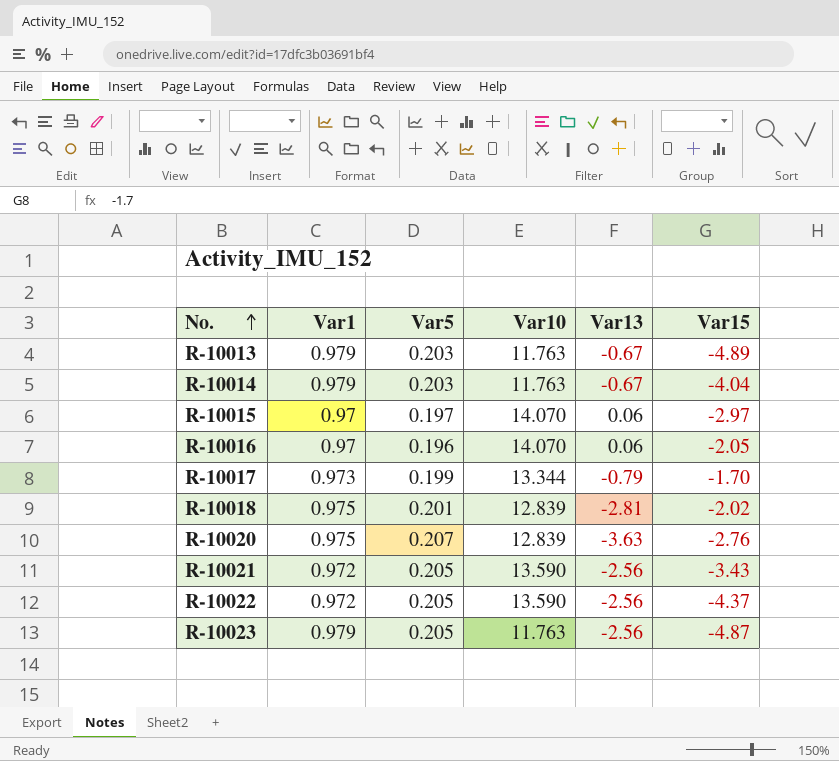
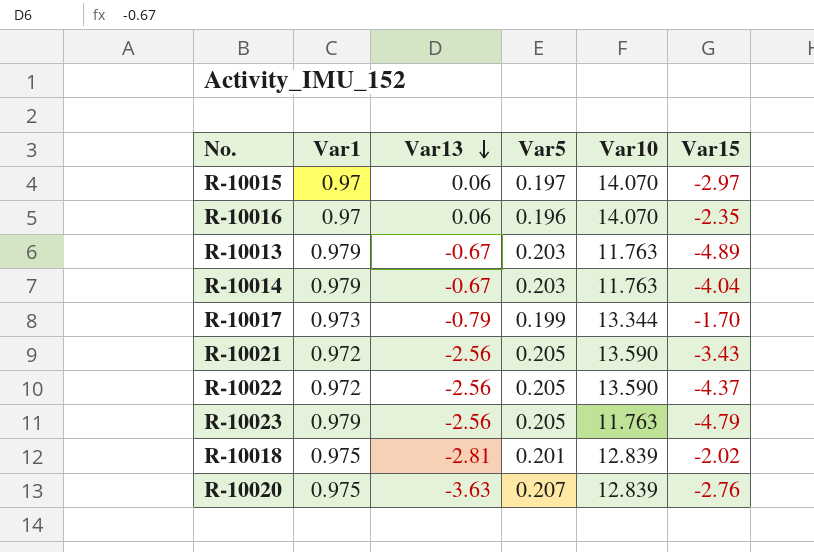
row order: No. ascending -> Var13 descending
column Var13 | position: 5 -> 3
R-10016 | Var15: -2.05 -> -2.35
R-10023 | Var15: -4.87 -> -4.79

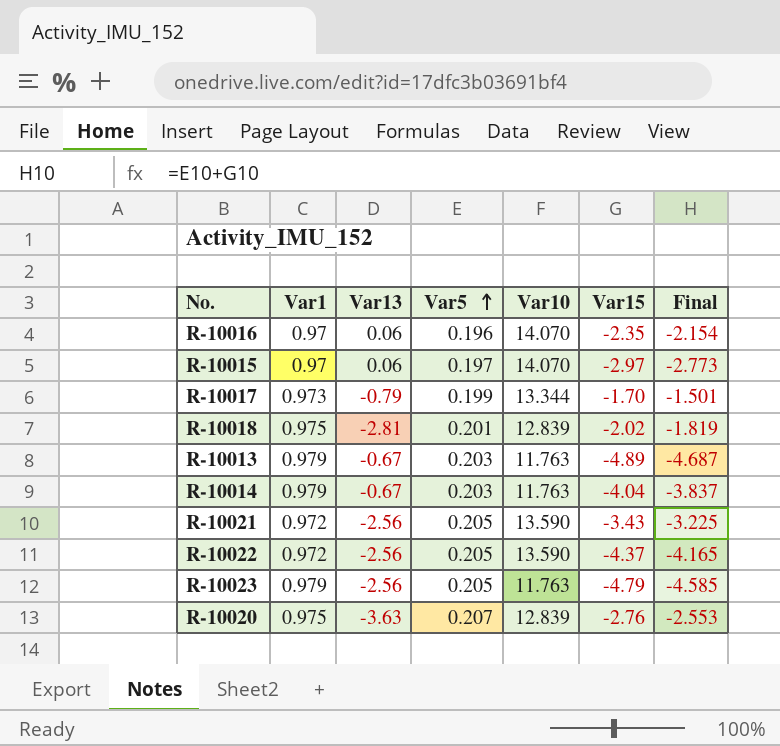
row order: Var13 descending -> Var5 ascending
column Final | formula: none -> [Var5] + [Var15]

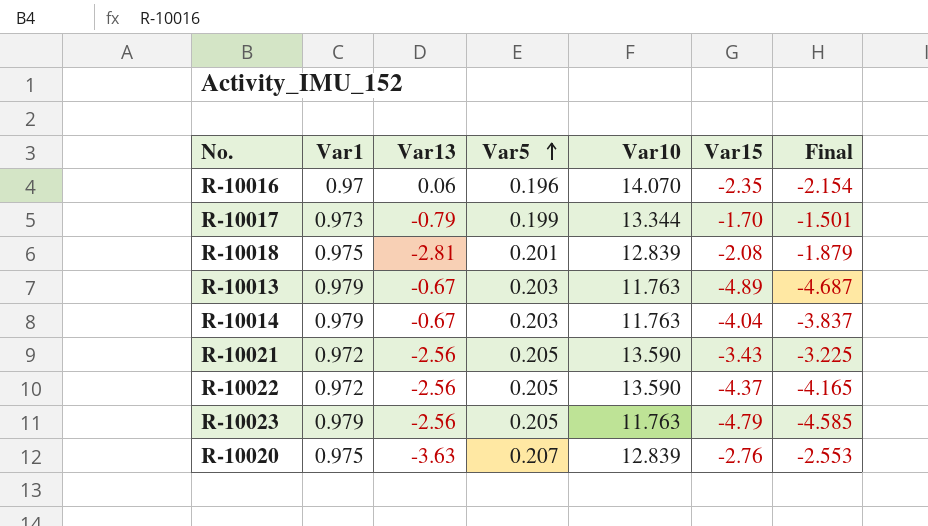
row R-10015: 0.97 | 0.06 | 0.197 | 14.070 | -2.97 | -2.773 -> none
R-10018 | Var15: -2.02 -> -2.08
R-10018 | Final: -1.819 -> -1.879

